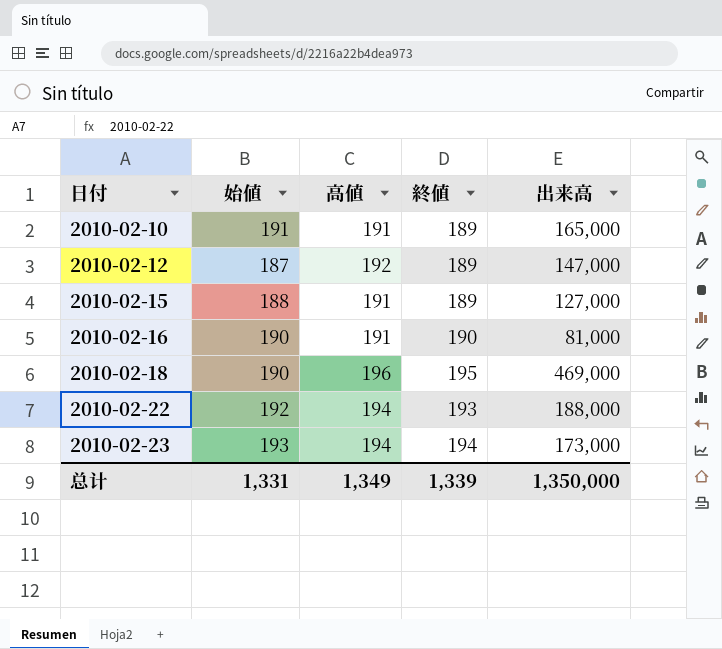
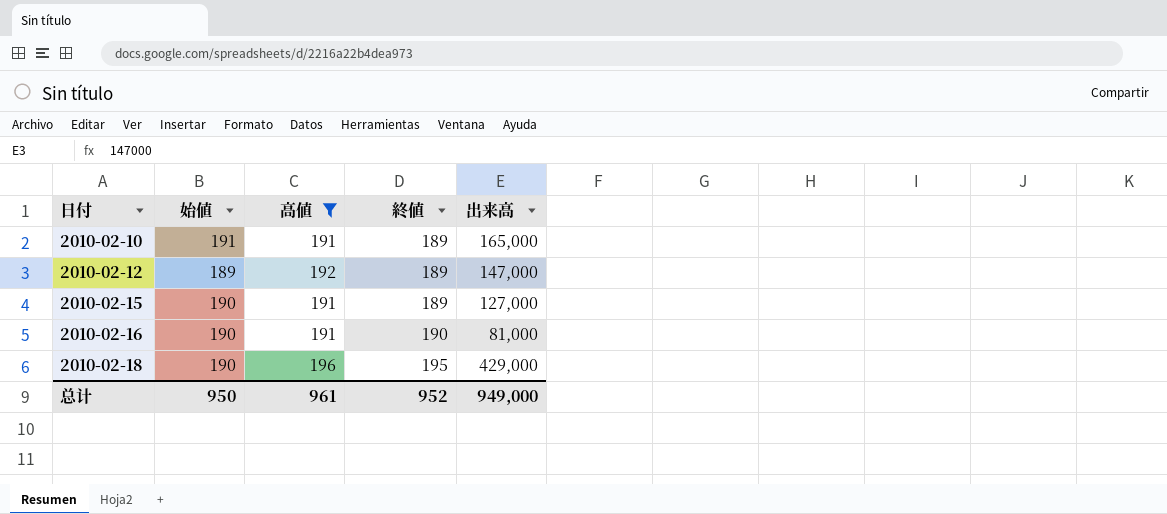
filter: none -> 高値 != 194
2010-02-12 | 始値: 187 -> 189
2010-02-15 | 始値: 188 -> 190
2010-02-18 | 出来高: 469,000 -> 429,000
总计 | 始値: 1,331 -> 950
总计 | 高値: 1,349 -> 961
总计 | 終値: 1,339 -> 952
总计 | 出来高: 1,350,000 -> 949,000

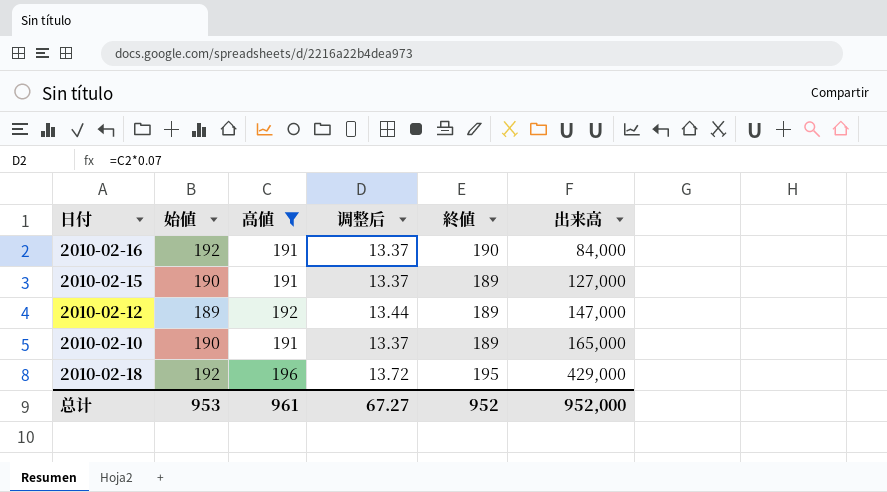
row order: 日付 ascending -> 出来高 ascending
column 调整后 | formula: none -> [高値] * 0.07
2010-02-16 | 始値: 190 -> 192
2010-02-16 | 出来高: 81,000 -> 84,000
2010-02-10 | 始値: 191 -> 190
2010-02-18 | 始値: 190 -> 192
总计 | 始値: 950 -> 953
总计 | 出来高: 949,000 -> 952,000

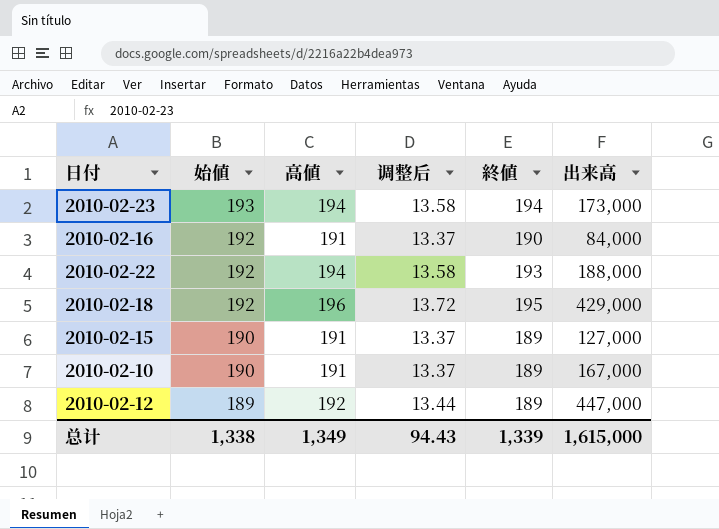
filter: 高値 != 194 -> none
row order: 出来高 ascending -> 始値 descending
2010-02-10 | 出来高: 165,000 -> 167,000
2010-02-12 | 出来高: 147,000 -> 447,000
总计 | 始値: 953 -> 1,338
总计 | 高値: 961 -> 1,349
总计 | 调整后: 67.27 -> 94.43
总计 | 終値: 952 -> 1,339
总计 | 出来高: 952,000 -> 1,615,000

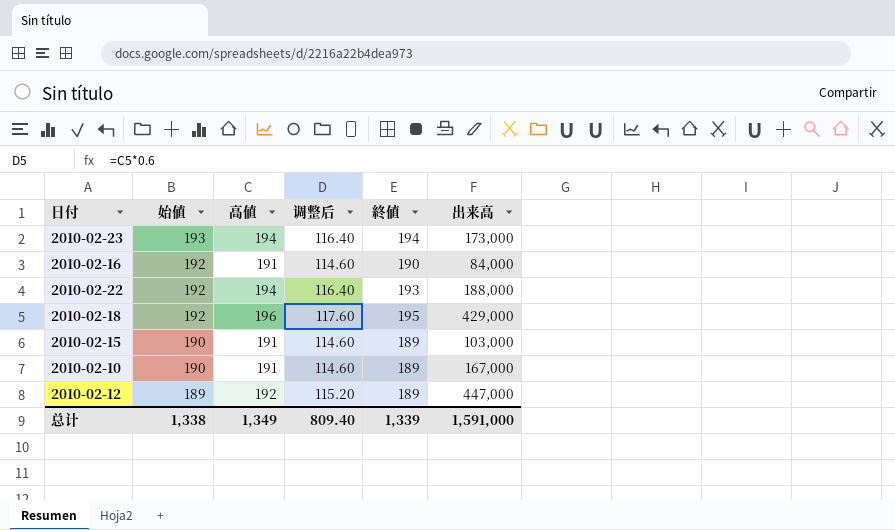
column 调整后 | formula: [高値] * 0.07 -> [高値] * 0.6
2010-02-15 | 出来高: 127,000 -> 103,000
总计 | 调整后: 94.43 -> 809.40
总计 | 出来高: 1,615,000 -> 1,591,000

